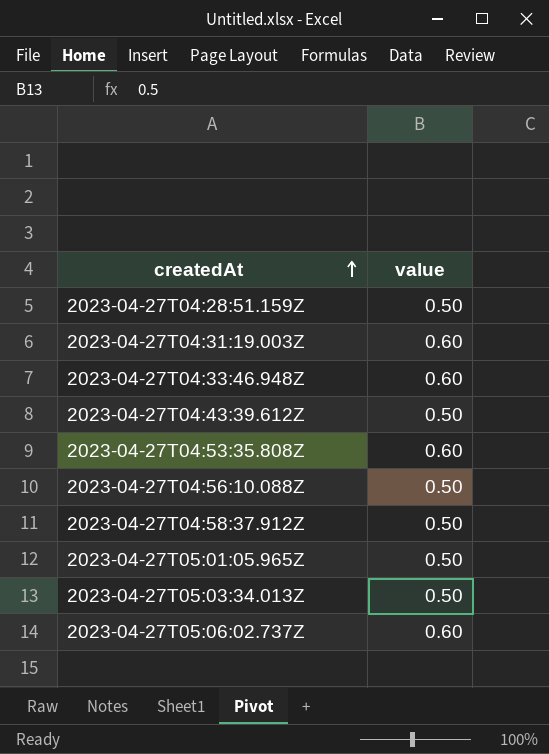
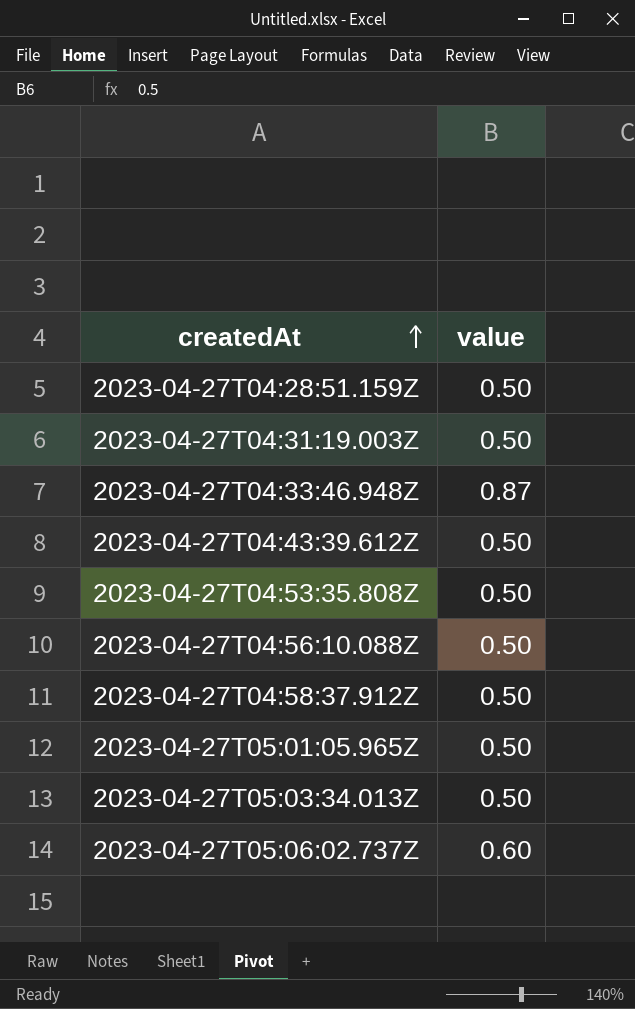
2023-04-27T04:31:19.003Z | value: 0.60 -> 0.50
2023-04-27T04:33:46.948Z | value: 0.60 -> 0.87
2023-04-27T04:53:35.808Z | value: 0.60 -> 0.50

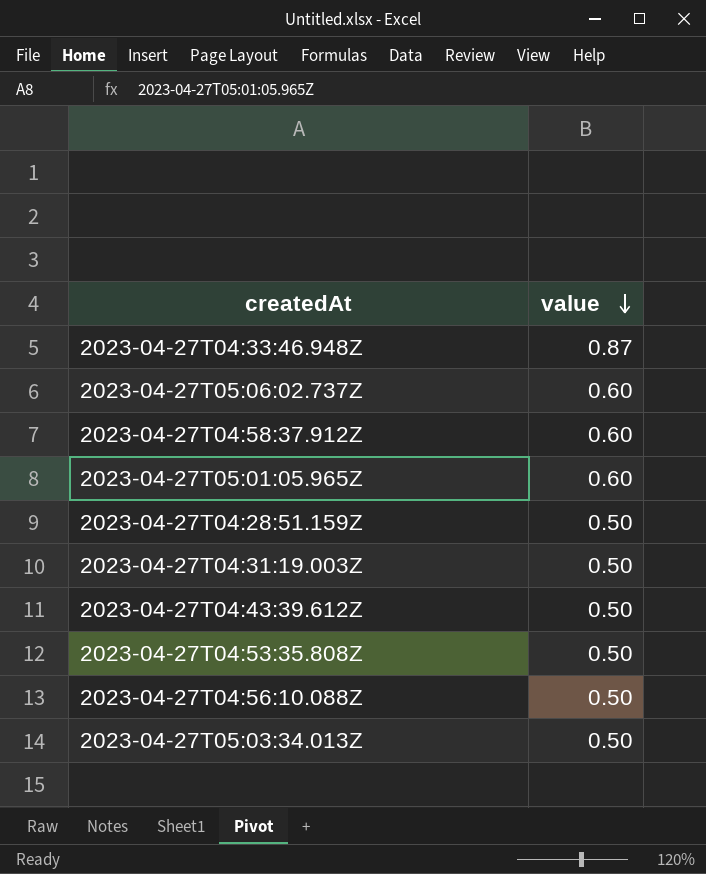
row order: createdAt ascending -> value descending
2023-04-27T04:58:37.912Z | value: 0.50 -> 0.60
2023-04-27T05:01:05.965Z | value: 0.50 -> 0.60

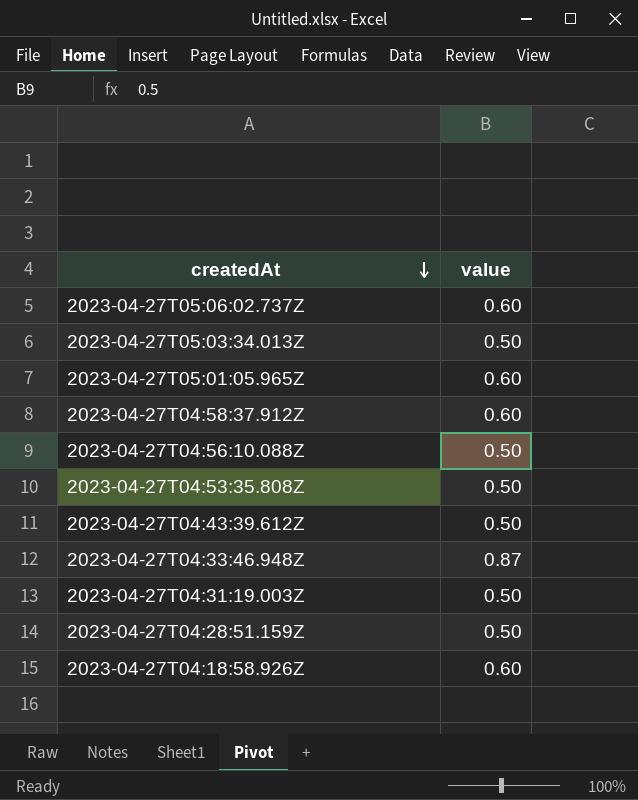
row order: value descending -> createdAt descending
row 2023-04-27T04:18:58.926Z: none -> 0.60

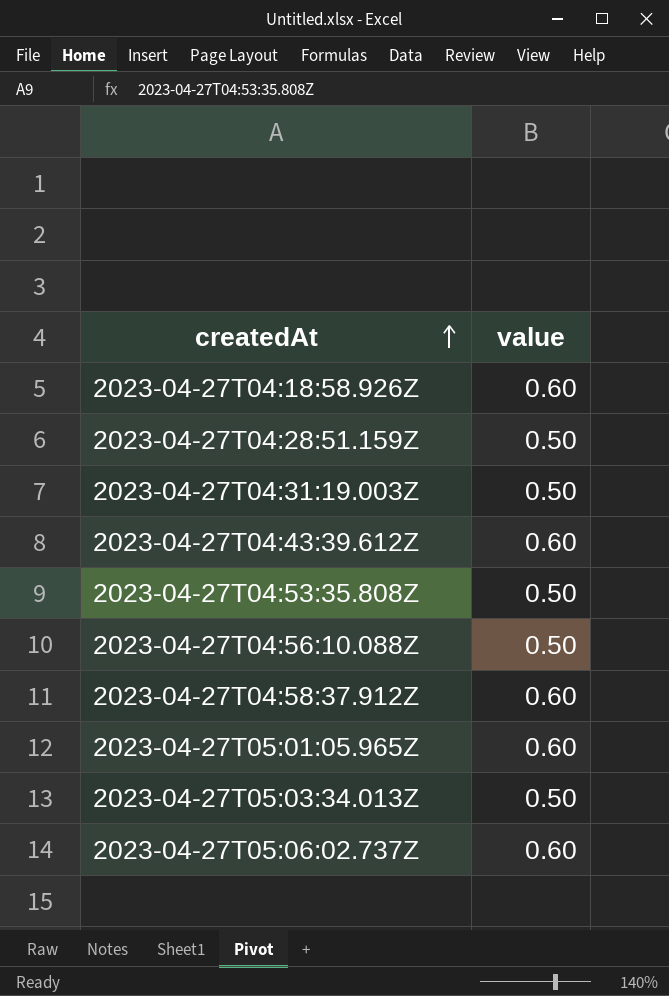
row order: createdAt descending -> createdAt ascending
row 2023-04-27T04:33:46.948Z: 0.87 -> none
2023-04-27T04:43:39.612Z | value: 0.50 -> 0.60

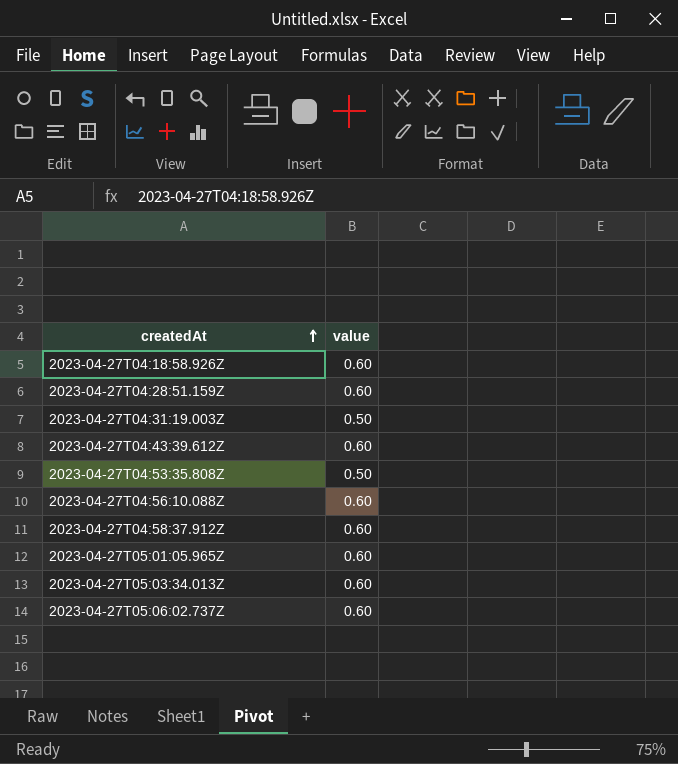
2023-04-27T04:28:51.159Z | value: 0.50 -> 0.60
2023-04-27T04:56:10.088Z | value: 0.50 -> 0.60
2023-04-27T05:03:34.013Z | value: 0.50 -> 0.60

